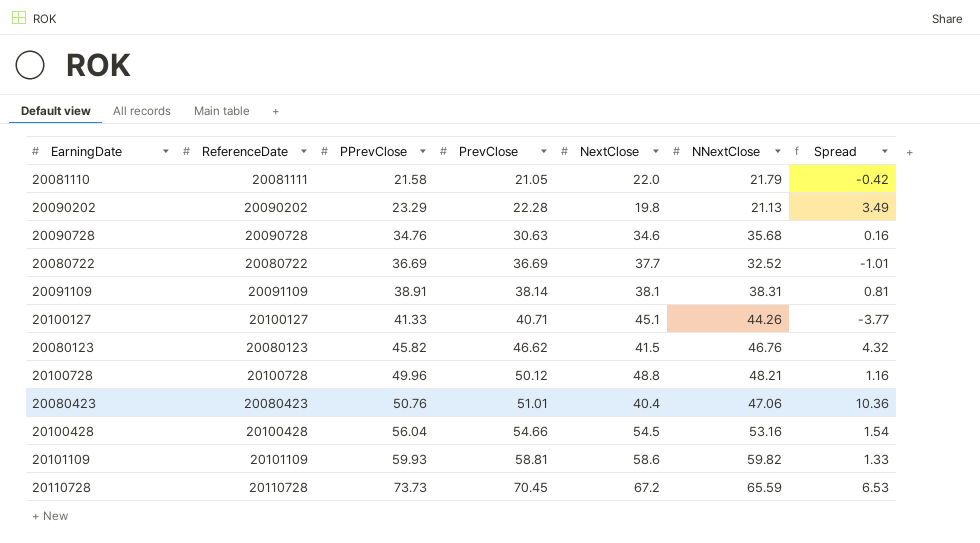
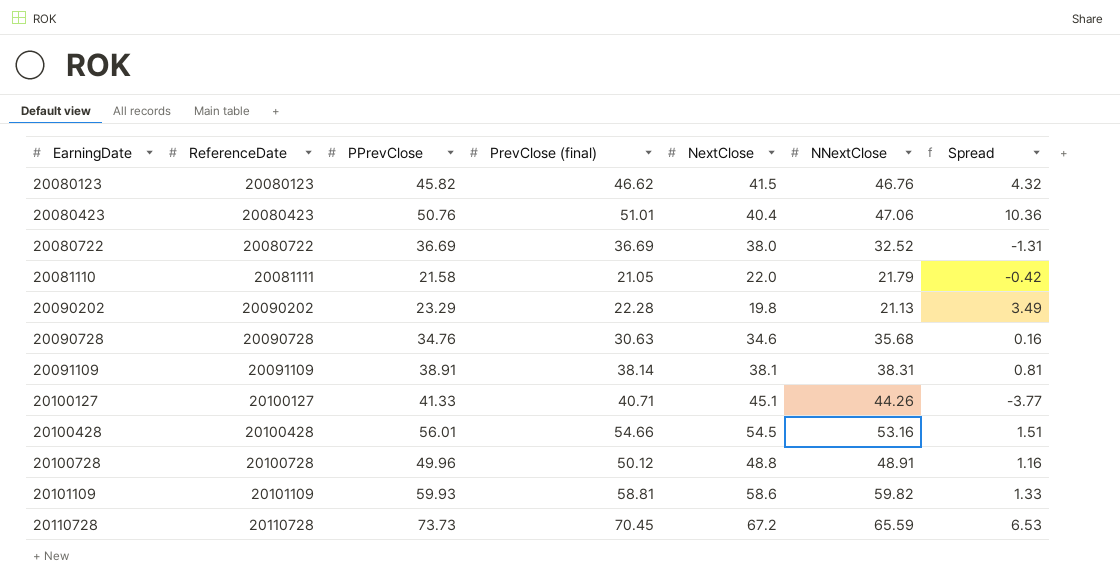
row order: PPrevClose ascending -> EarningDate ascending
column name: PrevClose -> PrevClose (final)
20080722 | NextClose: 37.7 -> 38.0
20080722 | Spread: -1.01 -> -1.31
20100428 | PPrevClose: 56.04 -> 56.01
20100428 | Spread: 1.54 -> 1.51
20100728 | NNextClose: 48.21 -> 48.91

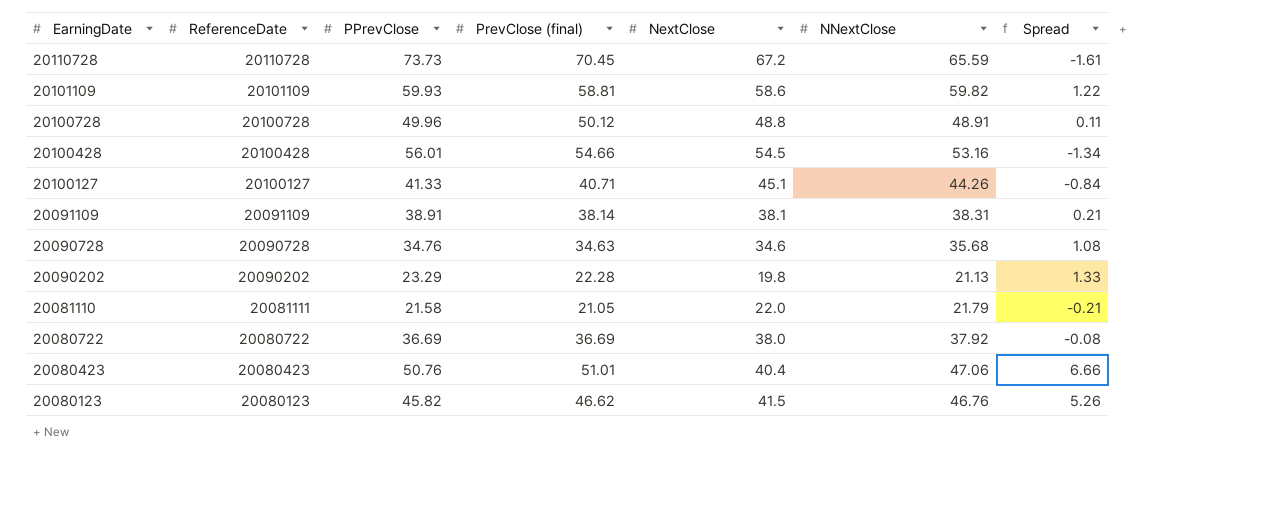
row order: EarningDate ascending -> EarningDate descending
column Spread | formula: [PPrevClose] - [NextClose] -> [NNextClose] - [NextClose]
20090728 | PrevClose (final): 30.63 -> 34.63
20080722 | NNextClose: 32.52 -> 37.92

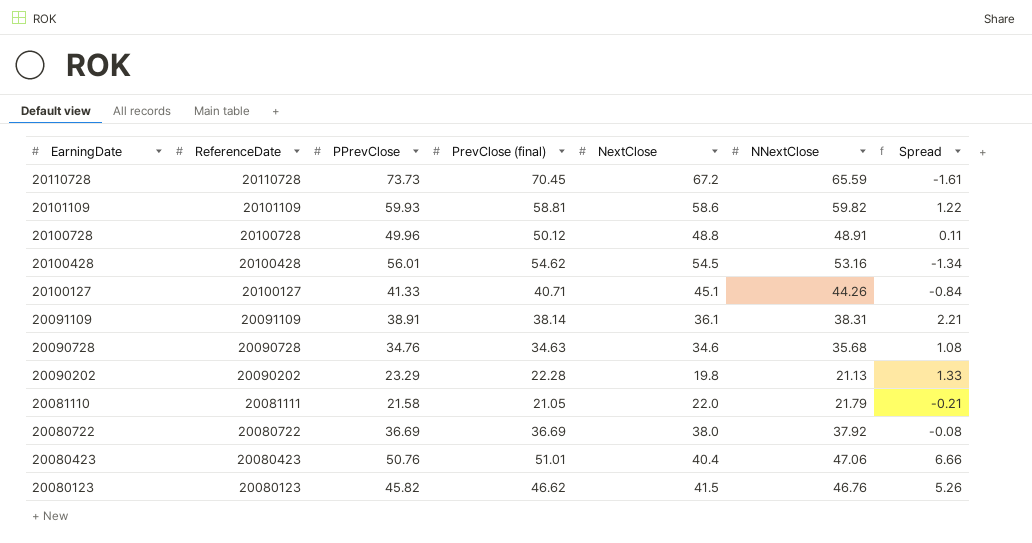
20100428 | PrevClose (final): 54.66 -> 54.62
20091109 | NextClose: 38.1 -> 36.1
20091109 | Spread: 0.21 -> 2.21

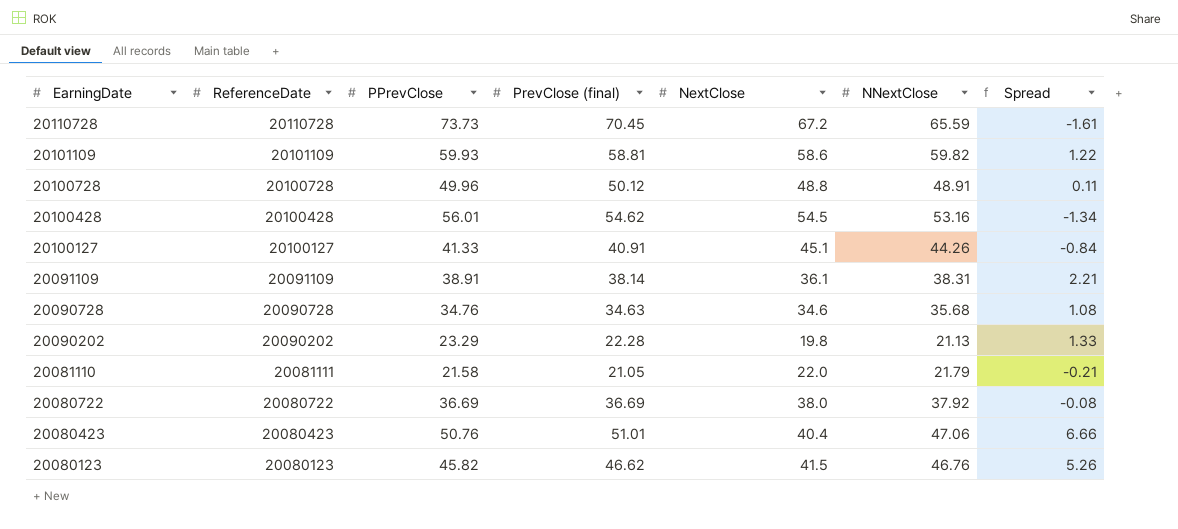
20100127 | PrevClose (final): 40.71 -> 40.91

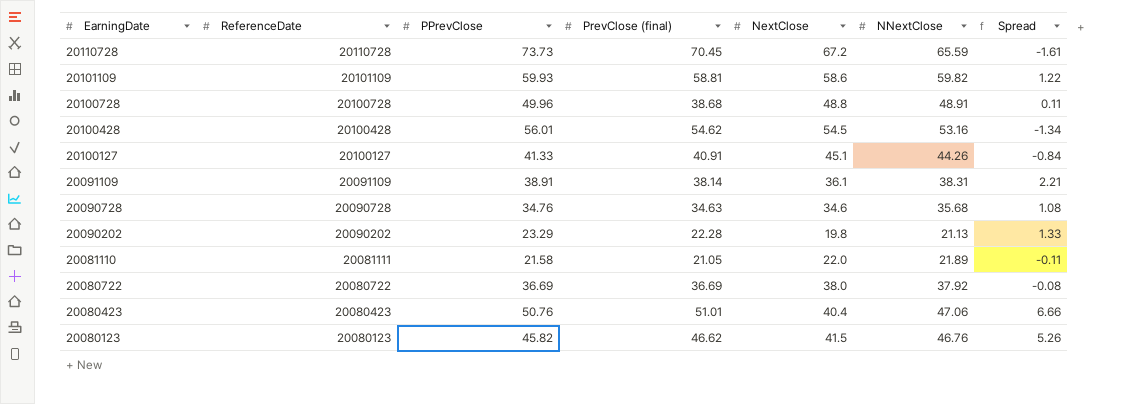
20100728 | PrevClose (final): 50.12 -> 38.68
20081110 | NNextClose: 21.79 -> 21.89
20081110 | Spread: -0.21 -> -0.11

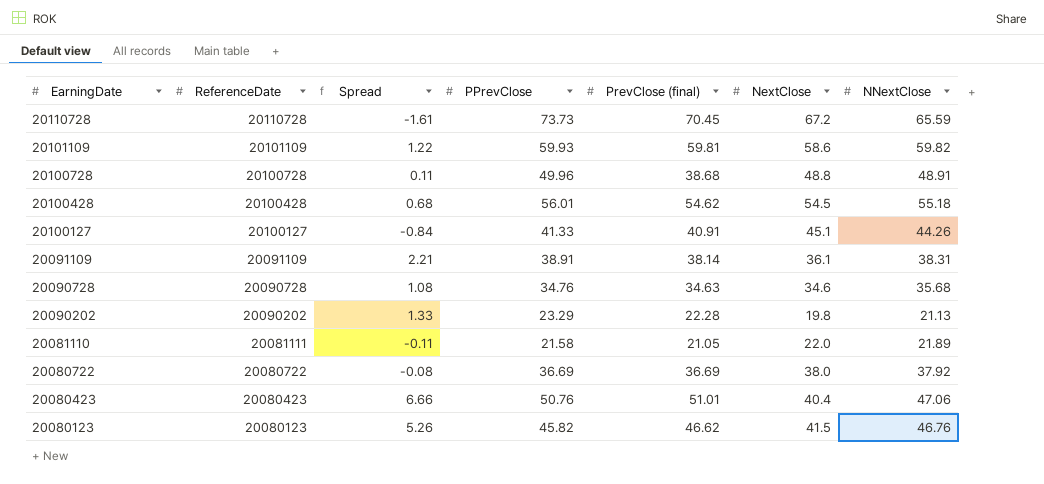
column Spread | position: 7 -> 3
20101109 | PrevClose (final): 58.81 -> 59.81
20100428 | Spread: -1.34 -> 0.68
20100428 | NNextClose: 53.16 -> 55.18

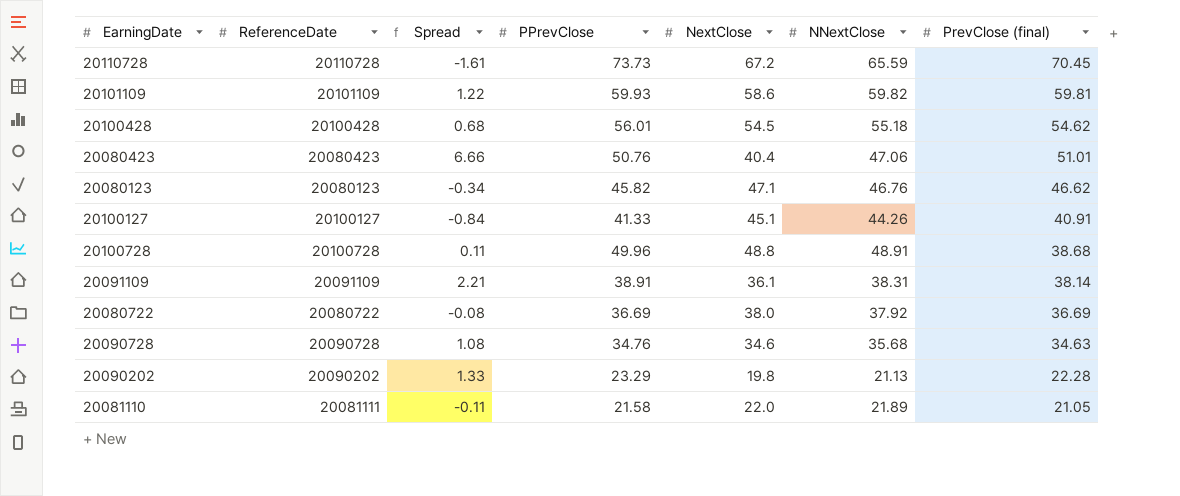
row order: EarningDate descending -> PrevClose (final) descending
column PrevClose (final) | position: 5 -> 7
20080123 | Spread: 5.26 -> -0.34
20080123 | NextClose: 41.5 -> 47.1

